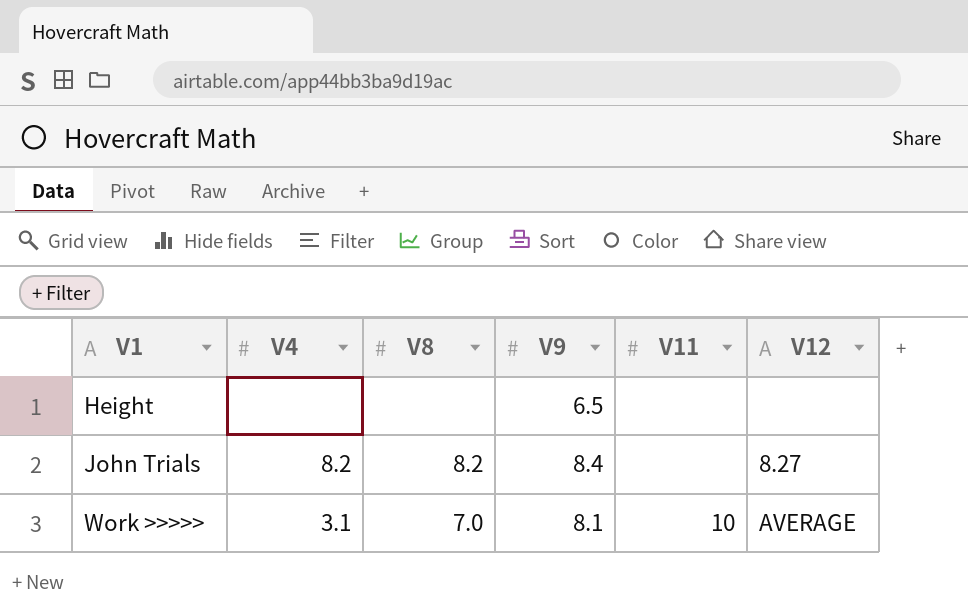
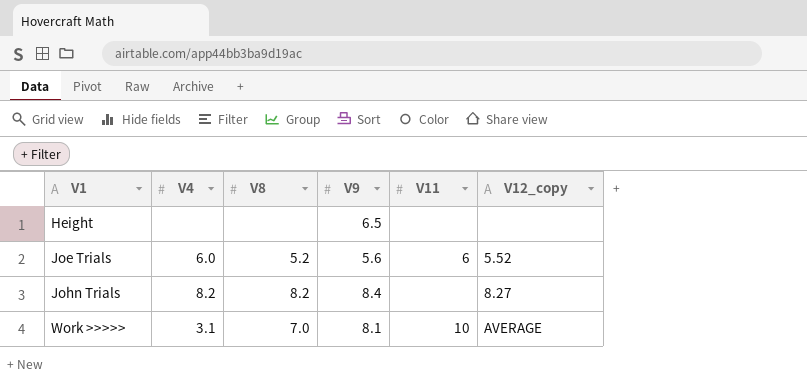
column name: V12 -> V12_copy
row Joe Trials: none -> 6.0 | 5.2 | 5.6 | 6 | 5.52

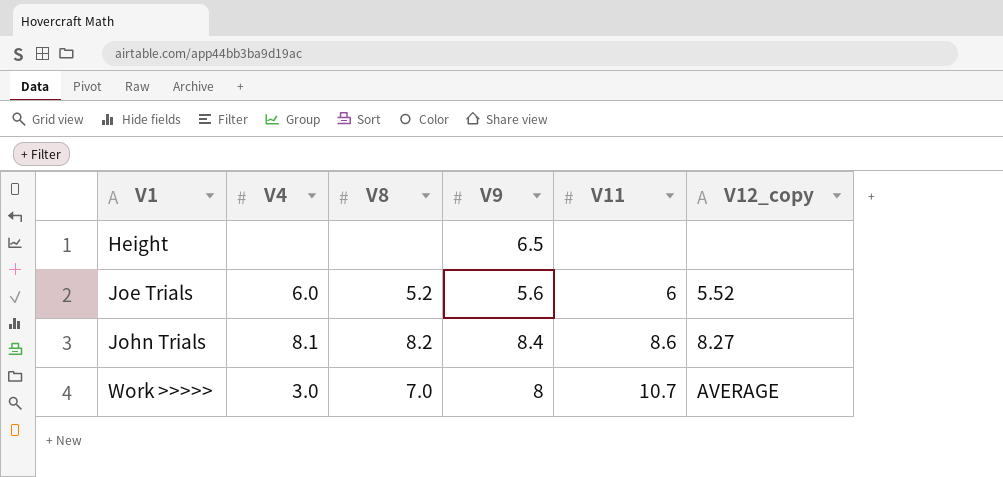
John Trials | V4: 8.2 -> 8.1
John Trials | V11: none -> 8.6
Work >>>>> | V4: 3.1 -> 3.0
Work >>>>> | V9: 8.1 -> 8
Work >>>>> | V11: 10 -> 10.7

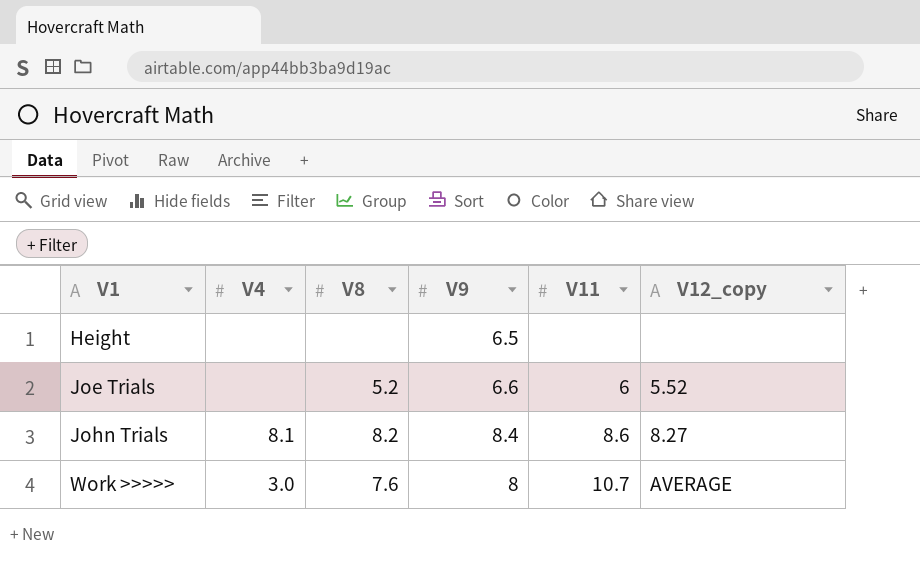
Joe Trials | V4: 6.0 -> none
Joe Trials | V9: 5.6 -> 6.6
Work >>>>> | V8: 7.0 -> 7.6

